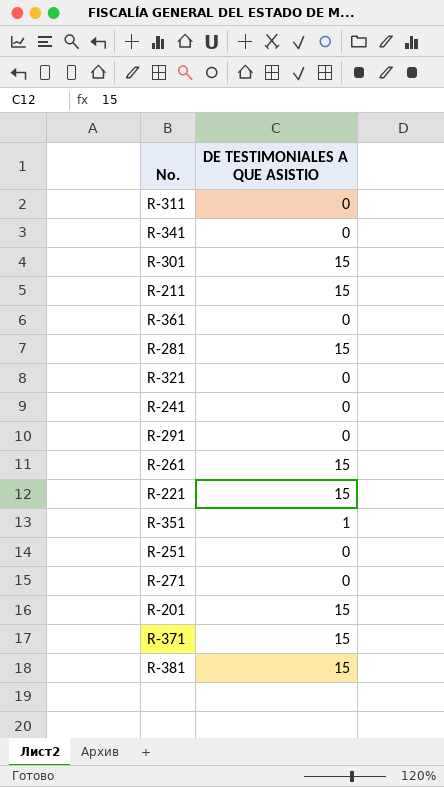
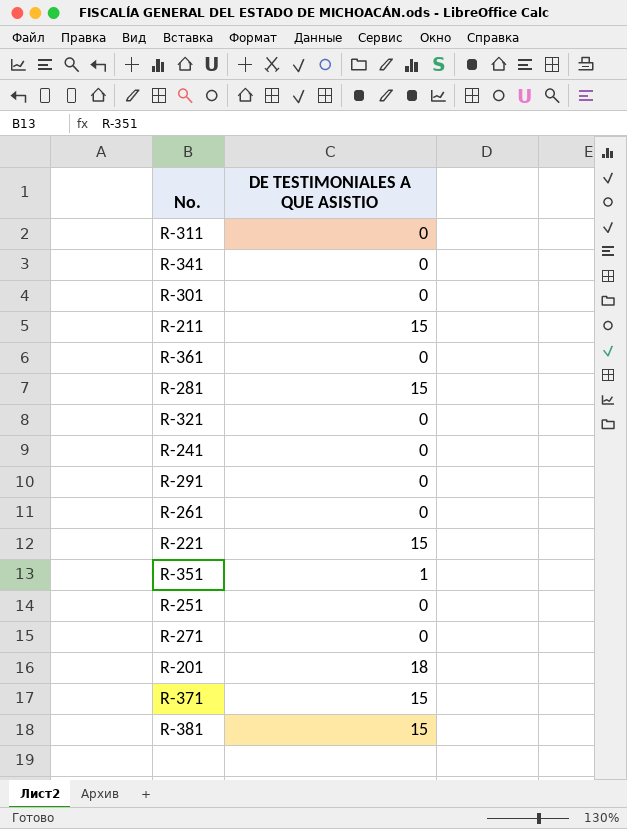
R-301 | DE TESTIMONIALES A QUE ASISTIO: 15 -> 0
R-261 | DE TESTIMONIALES A QUE ASISTIO: 15 -> 0
R-201 | DE TESTIMONIALES A QUE ASISTIO: 15 -> 18

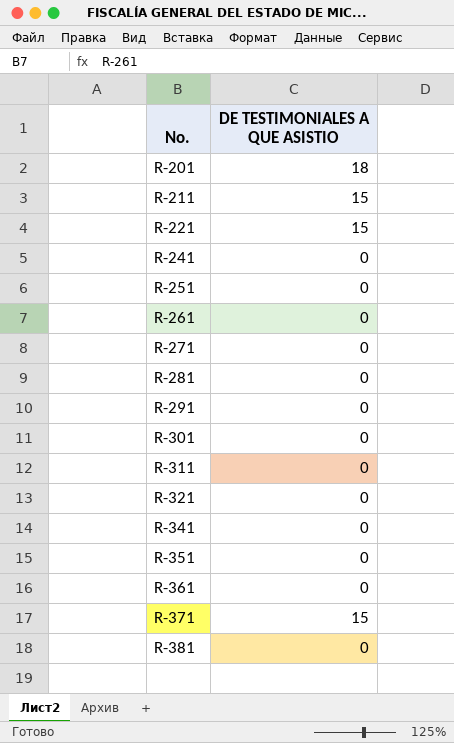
row order: none -> No. ascending
R-281 | DE TESTIMONIALES A QUE ASISTIO: 15 -> 0
R-351 | DE TESTIMONIALES A QUE ASISTIO: 1 -> 0
R-381 | DE TESTIMONIALES A QUE ASISTIO: 15 -> 0

